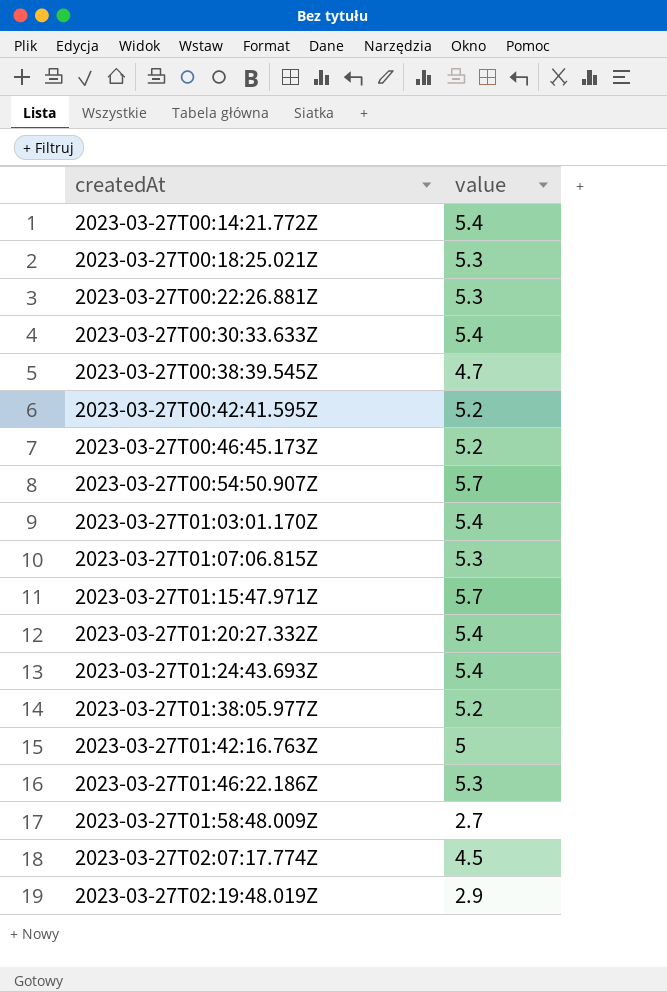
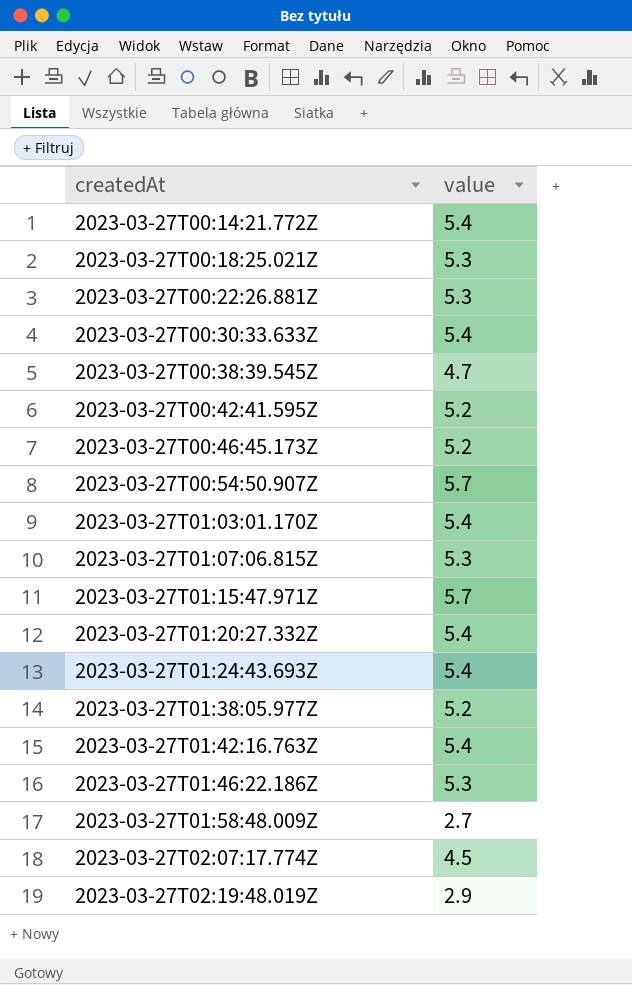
2023-03-27T01:42:16.763Z | value: 5 -> 5.4

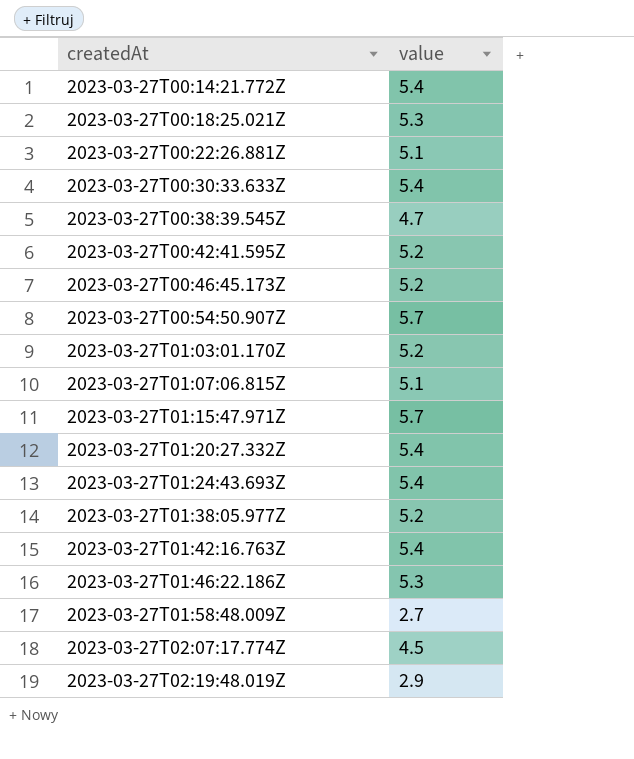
2023-03-27T00:22:26.881Z | value: 5.3 -> 5.1
2023-03-27T01:03:01.170Z | value: 5.4 -> 5.2
2023-03-27T01:07:06.815Z | value: 5.3 -> 5.1

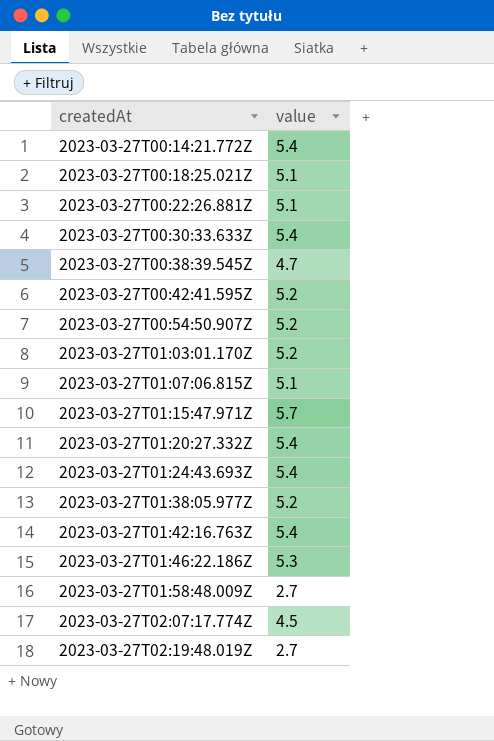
row 2023-03-27T00:46:45.173Z: 5.2 -> none
2023-03-27T00:18:25.021Z | value: 5.3 -> 5.1
2023-03-27T00:54:50.907Z | value: 5.7 -> 5.2
2023-03-27T02:19:48.019Z | value: 2.9 -> 2.7

